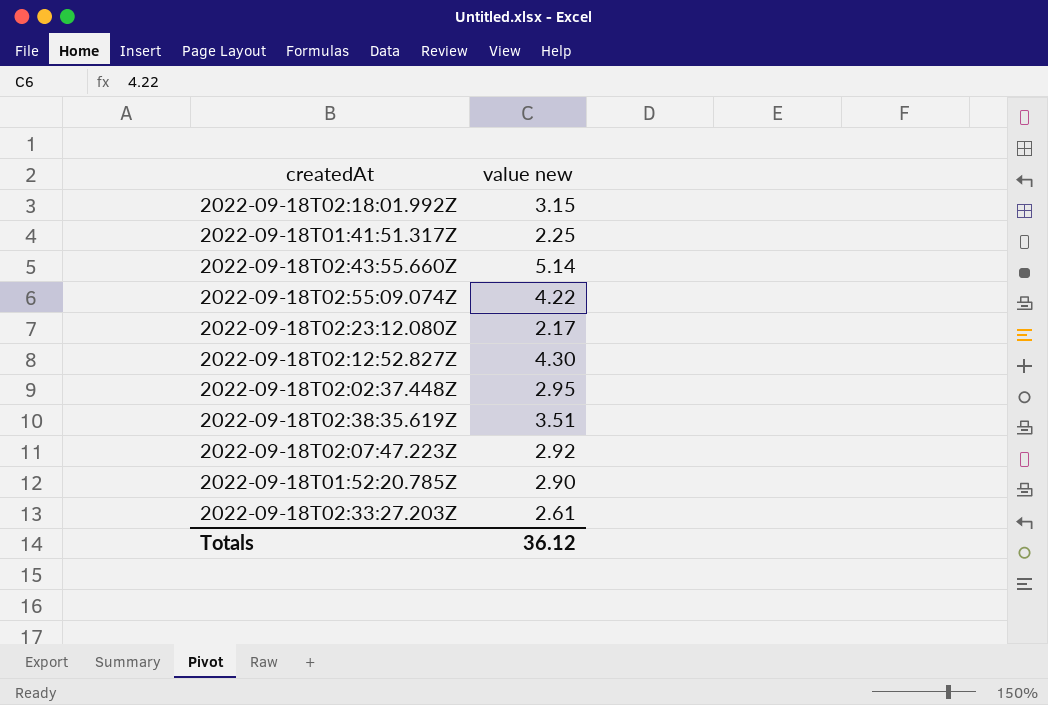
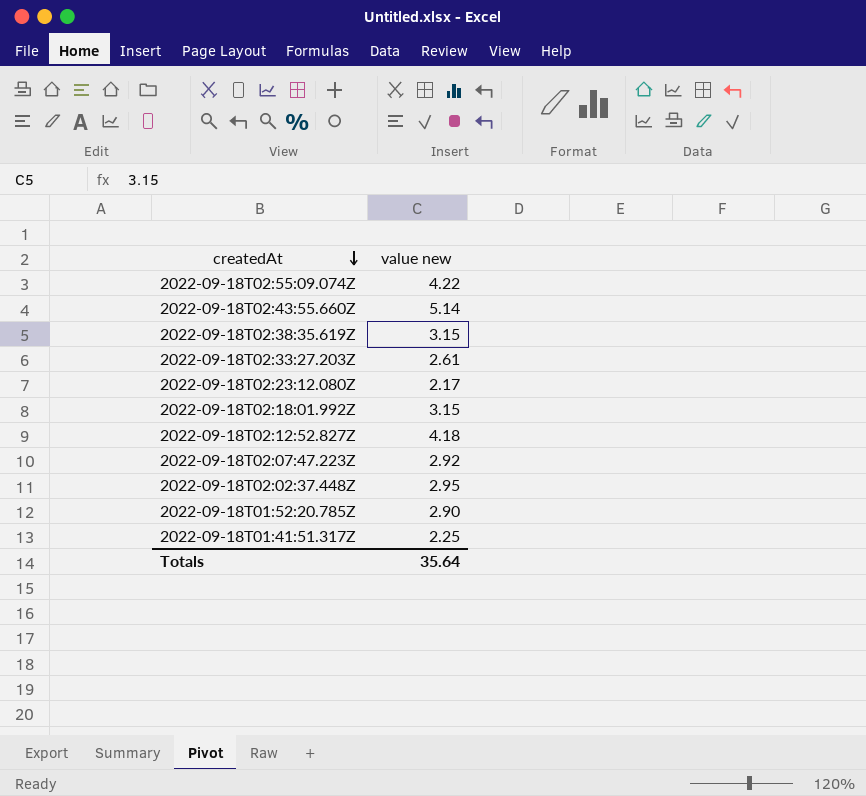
row order: none -> createdAt descending
2022-09-18T02:38:35.619Z | value new: 3.51 -> 3.15
2022-09-18T02:12:52.827Z | value new: 4.30 -> 4.18
Totals | value new: 36.12 -> 35.64

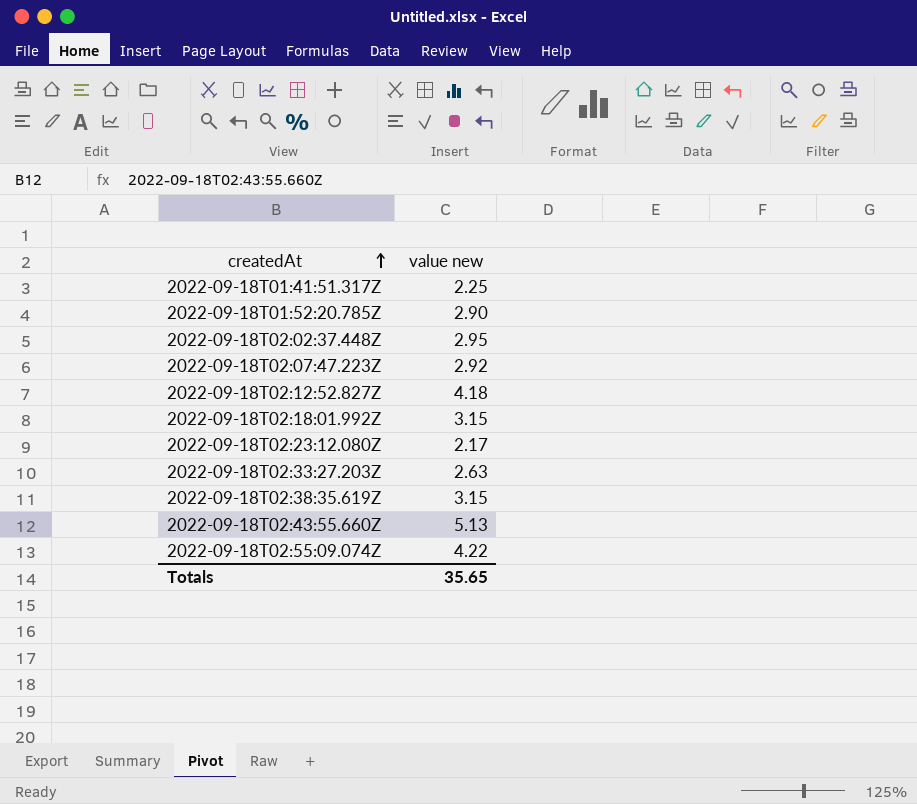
row order: createdAt descending -> createdAt ascending
2022-09-18T02:33:27.203Z | value new: 2.61 -> 2.63
2022-09-18T02:43:55.660Z | value new: 5.14 -> 5.13
Totals | value new: 35.64 -> 35.65

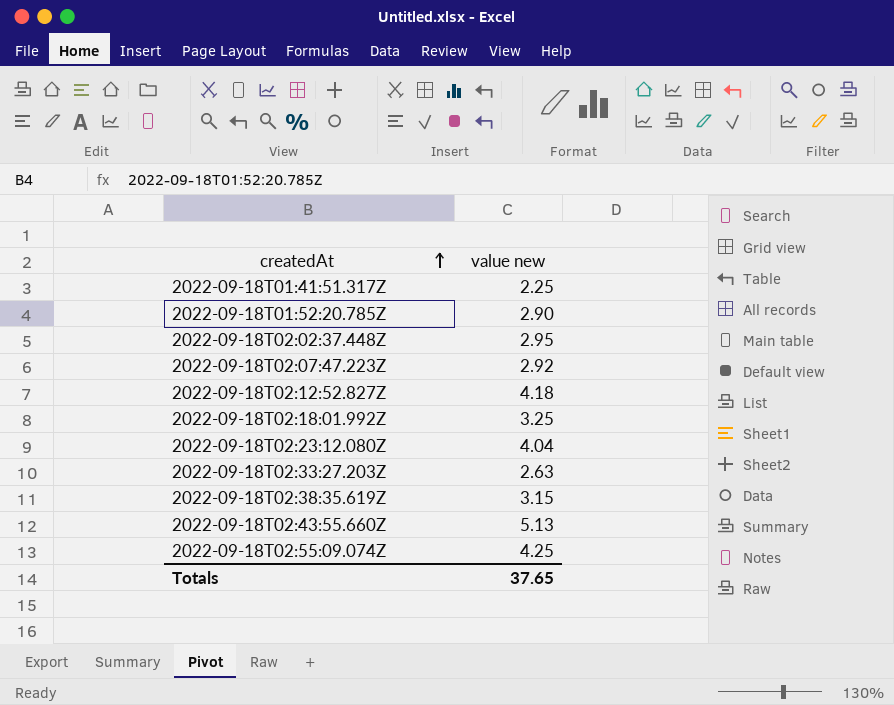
2022-09-18T02:18:01.992Z | value new: 3.15 -> 3.25
2022-09-18T02:23:12.080Z | value new: 2.17 -> 4.04
2022-09-18T02:55:09.074Z | value new: 4.22 -> 4.25
Totals | value new: 35.65 -> 37.65

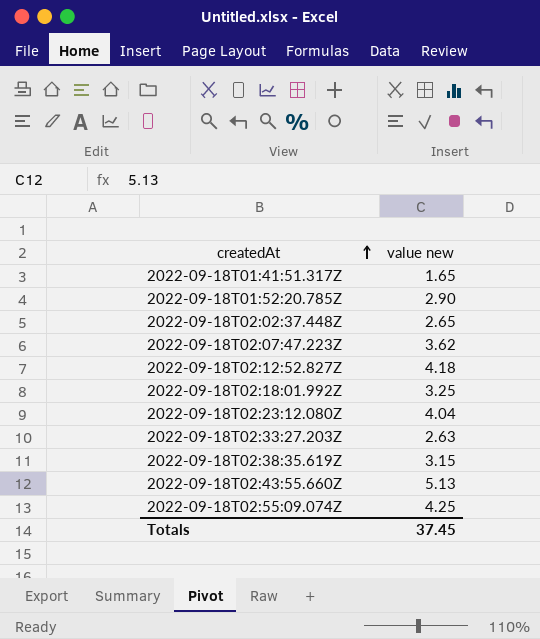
2022-09-18T01:41:51.317Z | value new: 2.25 -> 1.65
2022-09-18T02:02:37.448Z | value new: 2.95 -> 2.65
2022-09-18T02:07:47.223Z | value new: 2.92 -> 3.62
Totals | value new: 37.65 -> 37.45

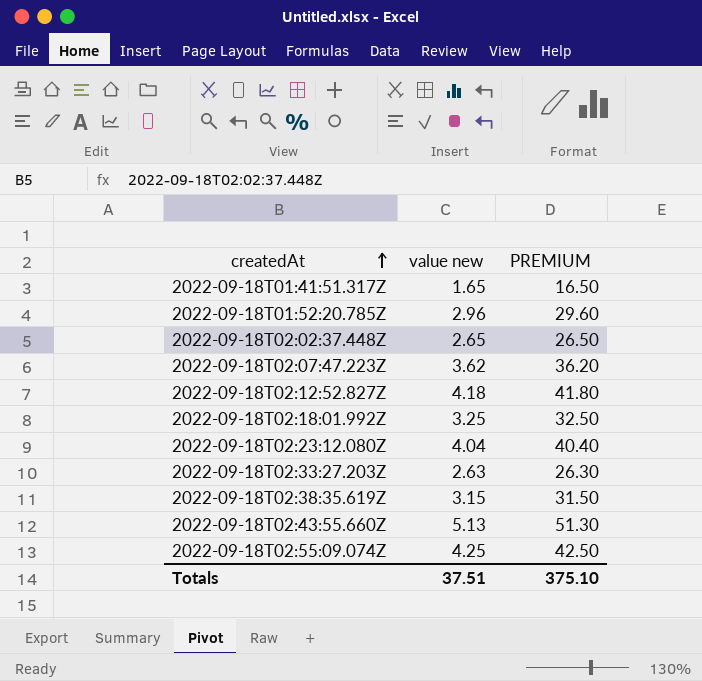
column PREMIUM | formula: none -> [value new] * 10
2022-09-18T01:52:20.785Z | value new: 2.90 -> 2.96
Totals | value new: 37.45 -> 37.51

